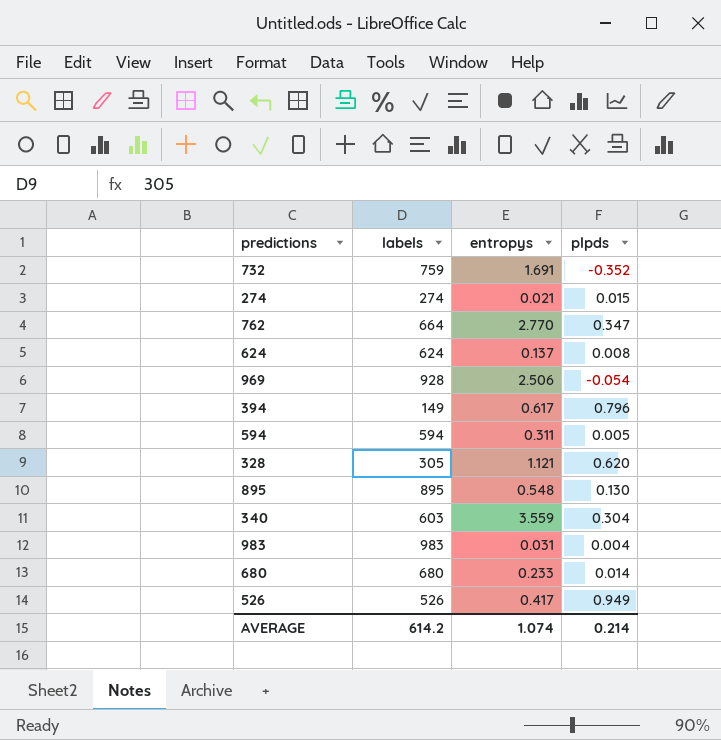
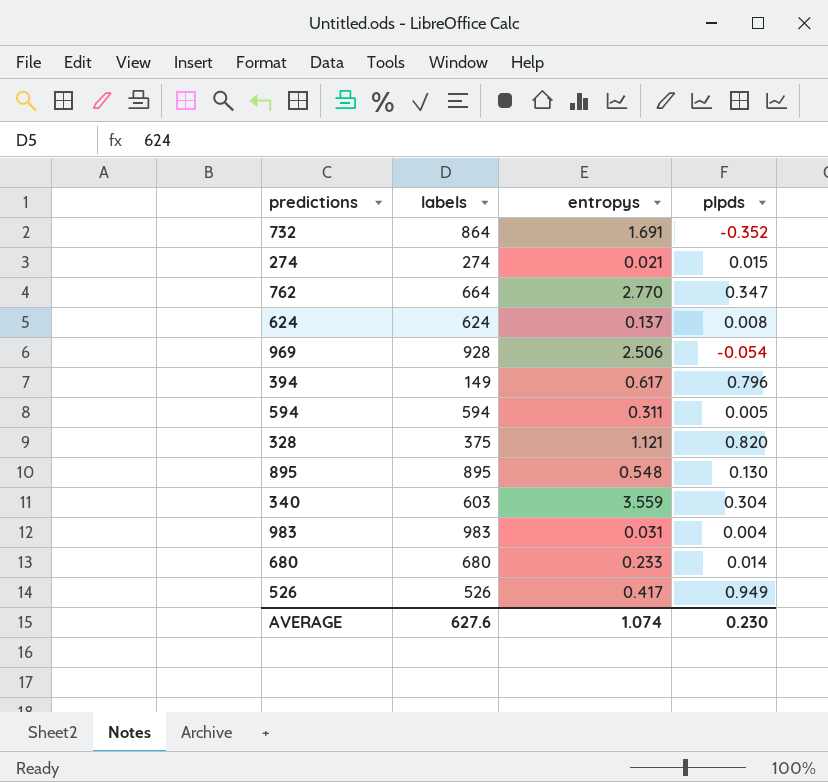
732 | labels: 759 -> 864
328 | labels: 305 -> 375
328 | plpds: 0.620 -> 0.820
AVERAGE | labels: 614.2 -> 627.6
AVERAGE | plpds: 0.214 -> 0.230

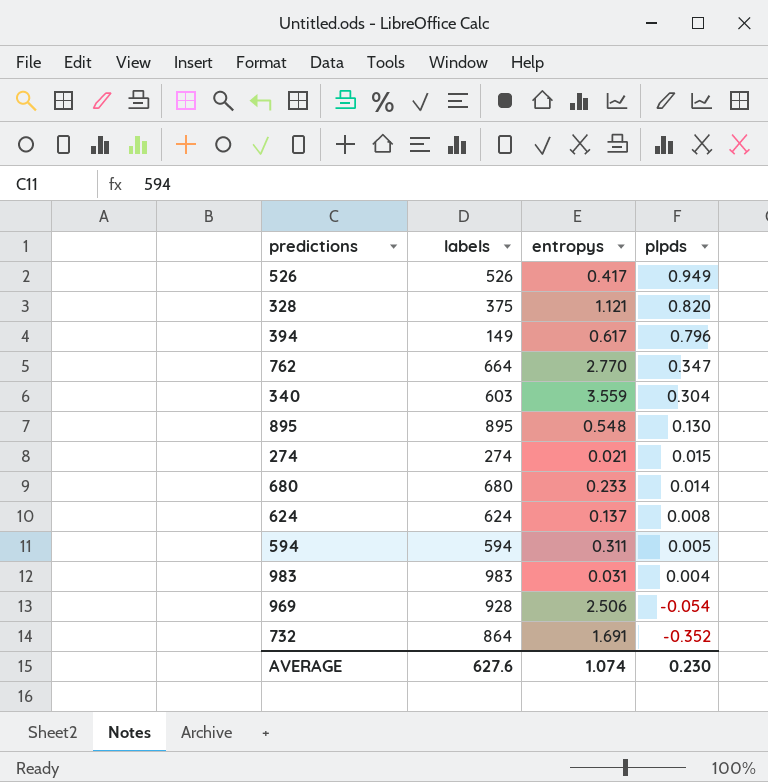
row order: none -> plpds descending

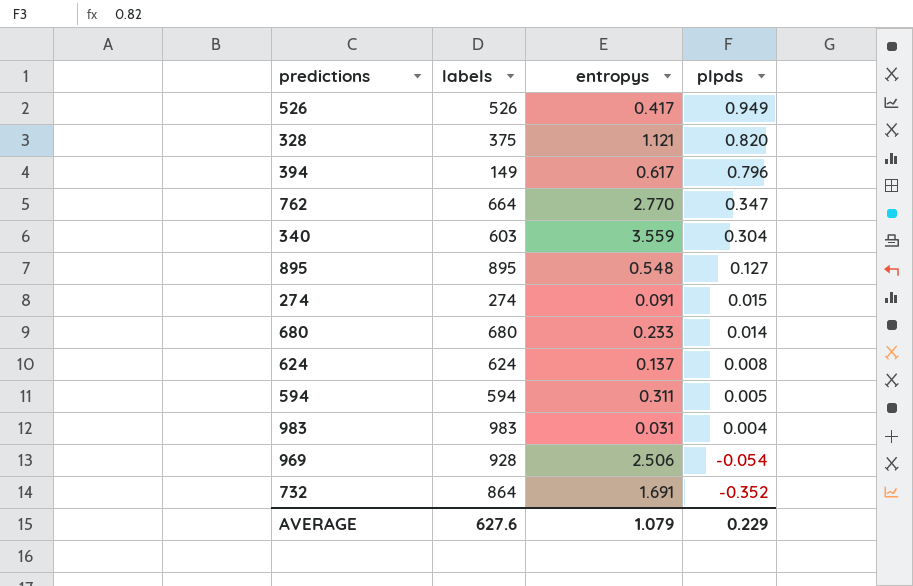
895 | plpds: 0.130 -> 0.127
274 | entropys: 0.021 -> 0.091
AVERAGE | entropys: 1.074 -> 1.079
AVERAGE | plpds: 0.230 -> 0.229

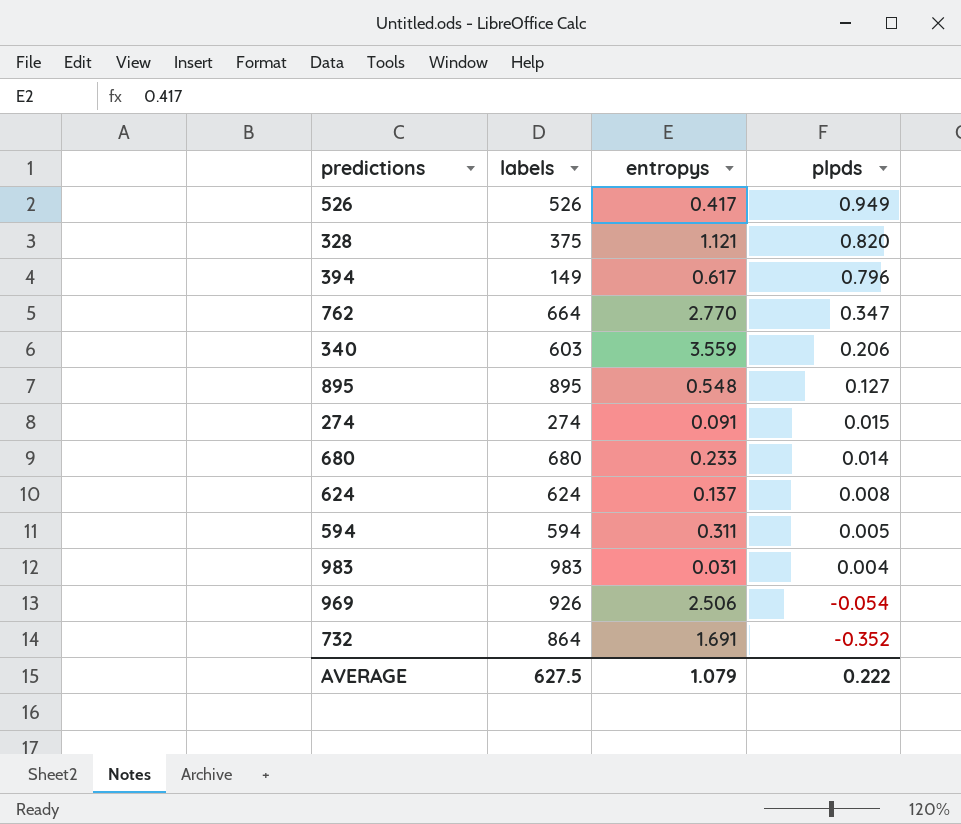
340 | plpds: 0.304 -> 0.206
969 | labels: 928 -> 926
AVERAGE | labels: 627.6 -> 627.5
AVERAGE | plpds: 0.229 -> 0.222

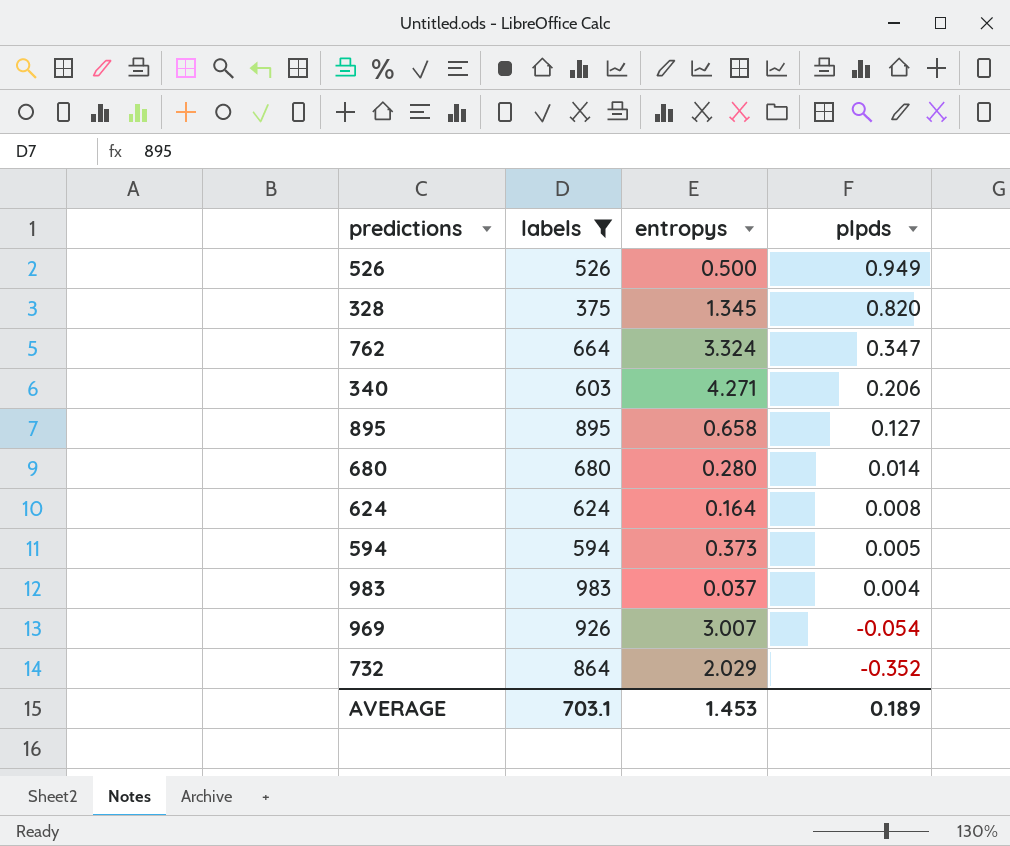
filter: none -> labels >= 375
526 | entropys: 0.417 -> 0.500
328 | entropys: 1.121 -> 1.345
762 | entropys: 2.770 -> 3.324
340 | entropys: 3.559 -> 4.271
895 | entropys: 0.548 -> 0.658
680 | entropys: 0.233 -> 0.280
624 | entropys: 0.137 -> 0.164
594 | entropys: 0.311 -> 0.373
983 | entropys: 0.031 -> 0.037
969 | entropys: 2.506 -> 3.007
732 | entropys: 1.691 -> 2.029
AVERAGE | labels: 627.5 -> 703.1
AVERAGE | entropys: 1.079 -> 1.453
AVERAGE | plpds: 0.222 -> 0.189

